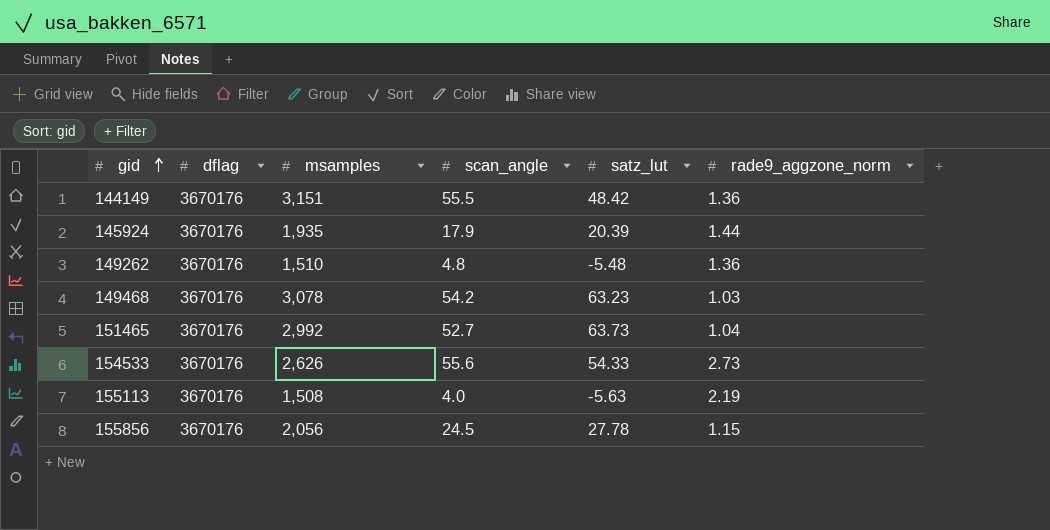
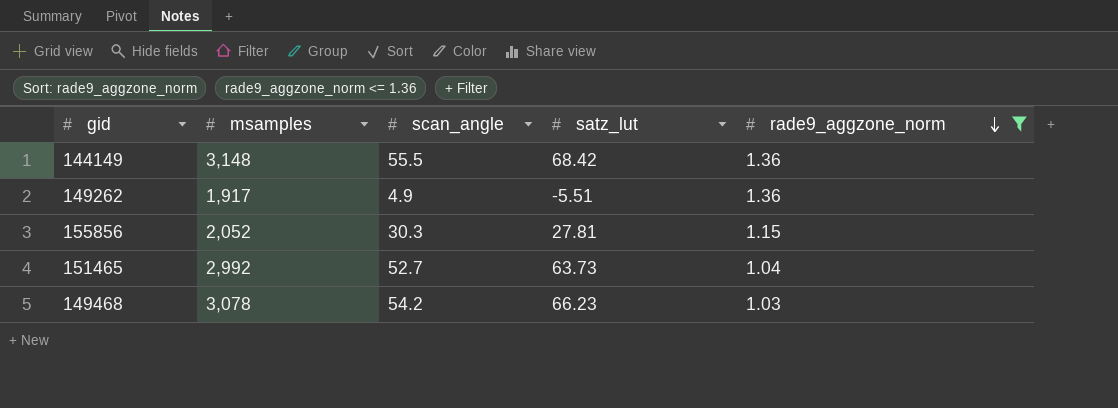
filter: none -> rade9_aggzone_norm <= 1.36
row order: gid ascending -> rade9_aggzone_norm descending
column dflag | position: 2 -> none
144149 | msamples: 3,151 -> 3,148
144149 | satz_lut: 48.42 -> 68.42
149262 | msamples: 1,510 -> 1,917
149262 | scan_angle: 4.8 -> 4.9
149262 | satz_lut: -5.48 -> -5.51
155856 | msamples: 2,056 -> 2,052
155856 | scan_angle: 24.5 -> 30.3
155856 | satz_lut: 27.78 -> 27.81
149468 | satz_lut: 63.23 -> 66.23

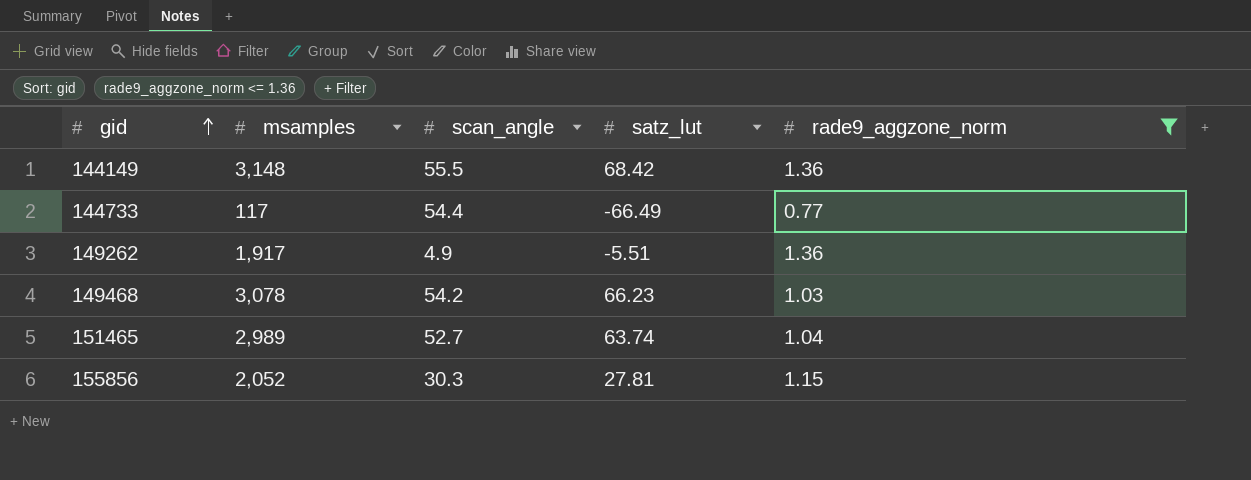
row order: rade9_aggzone_norm descending -> gid ascending
row 144733: none -> 117 | 54.4 | -66.49 | 0.77
151465 | msamples: 2,992 -> 2,989
151465 | satz_lut: 63.73 -> 63.74

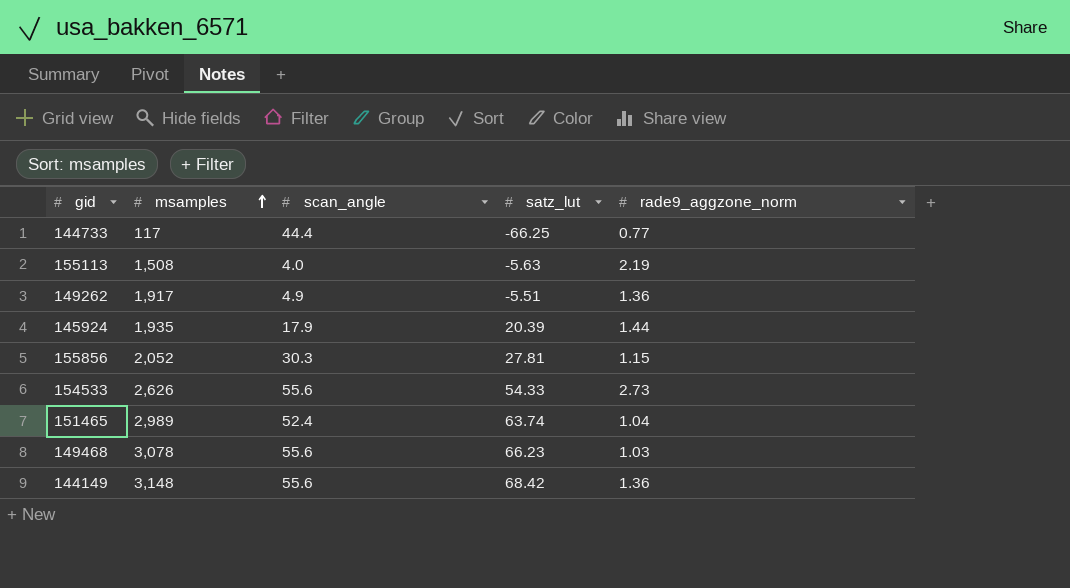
filter: rade9_aggzone_norm <= 1.36 -> none
row order: gid ascending -> msamples ascending
144733 | scan_angle: 54.4 -> 44.4
144733 | satz_lut: -66.49 -> -66.25
151465 | scan_angle: 52.7 -> 52.4
149468 | scan_angle: 54.2 -> 55.6
144149 | scan_angle: 55.5 -> 55.6

